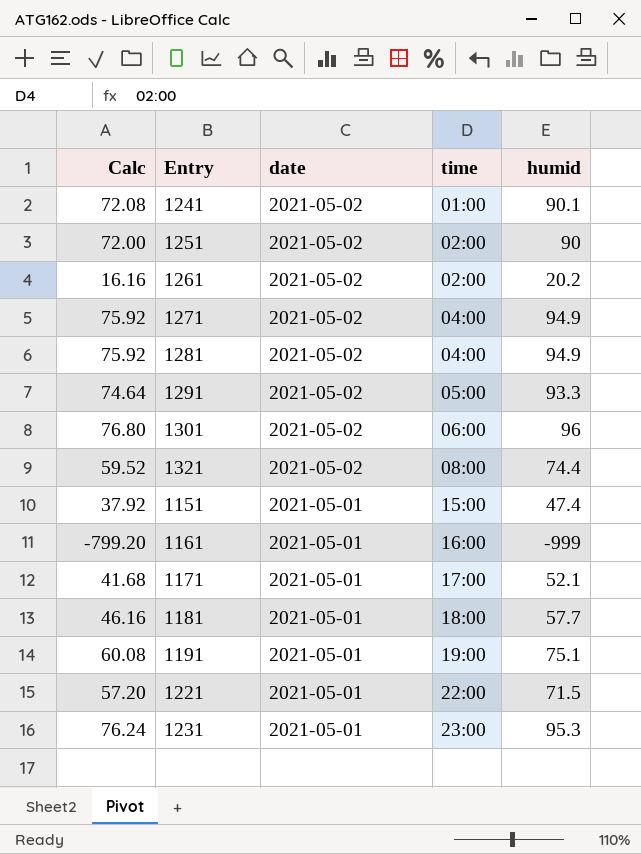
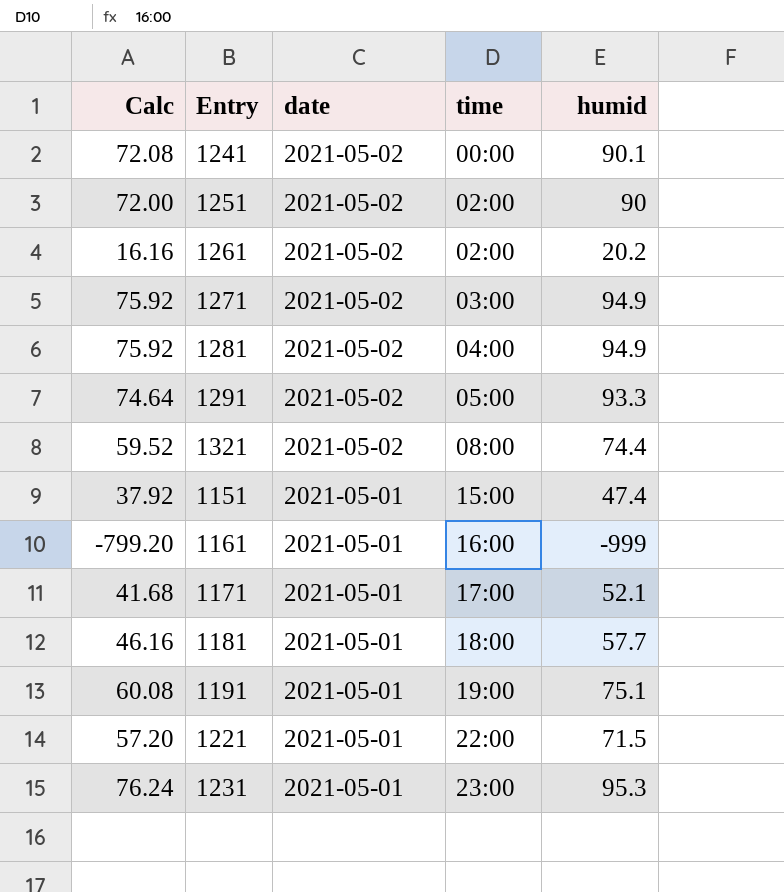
row 1301: 76.80 | 2021-05-02 | 06:00 | 96 -> none
1241 | time: 01:00 -> 00:00
1271 | time: 04:00 -> 03:00

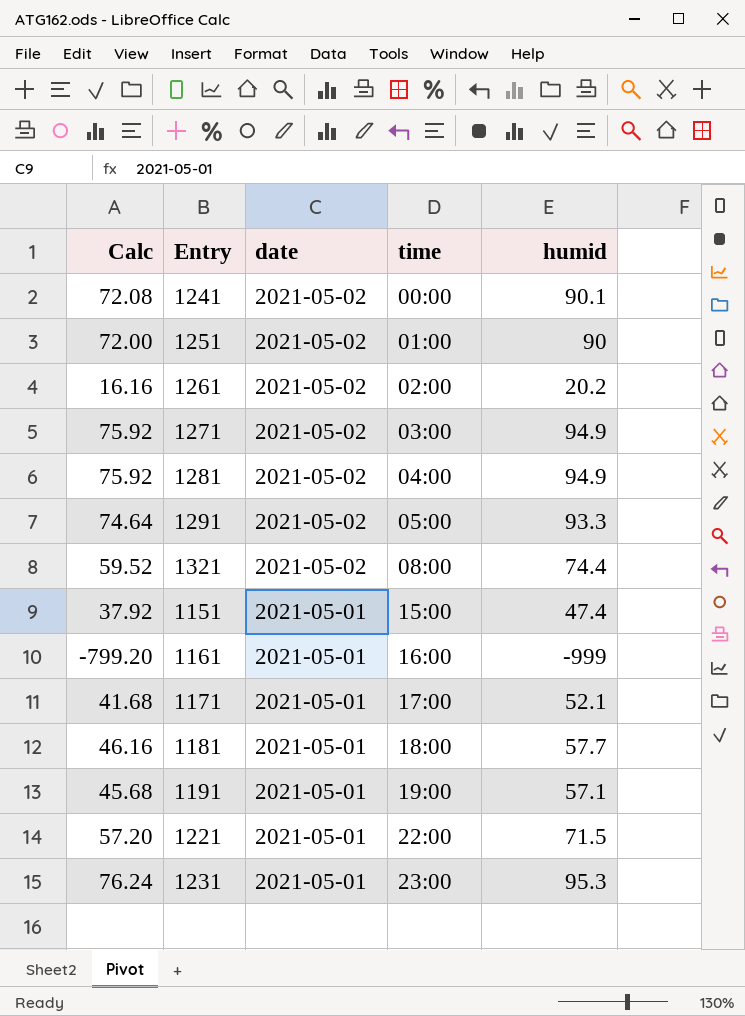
1251 | time: 02:00 -> 01:00
1191 | Calc: 60.08 -> 45.68
1191 | humid: 75.1 -> 57.1

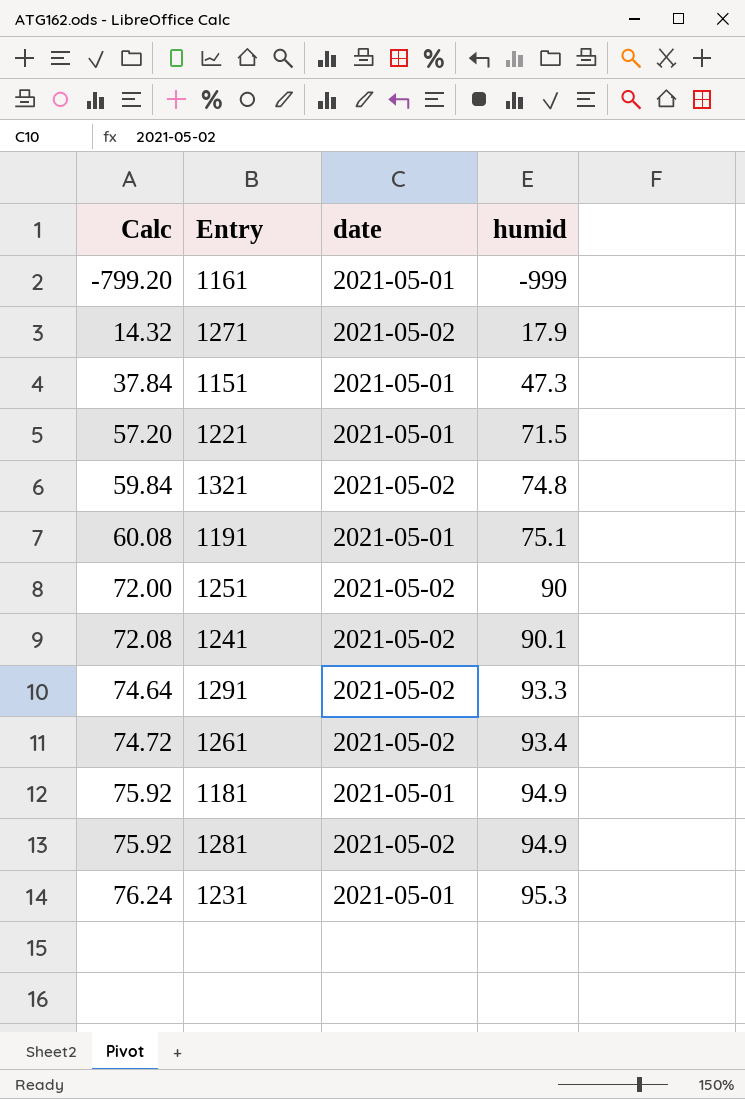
row order: date descending -> Calc ascending
column time | position: 4 -> none
row 1171: 41.68 | 2021-05-01 | 17:00 | 52.1 -> none
1271 | Calc: 75.92 -> 14.32
1271 | humid: 94.9 -> 17.9
1151 | Calc: 37.92 -> 37.84
1151 | humid: 47.4 -> 47.3
1321 | Calc: 59.52 -> 59.84
1321 | humid: 74.4 -> 74.8
1191 | Calc: 45.68 -> 60.08
1191 | humid: 57.1 -> 75.1
1261 | Calc: 16.16 -> 74.72
1261 | humid: 20.2 -> 93.4
1181 | Calc: 46.16 -> 75.92
1181 | humid: 57.7 -> 94.9

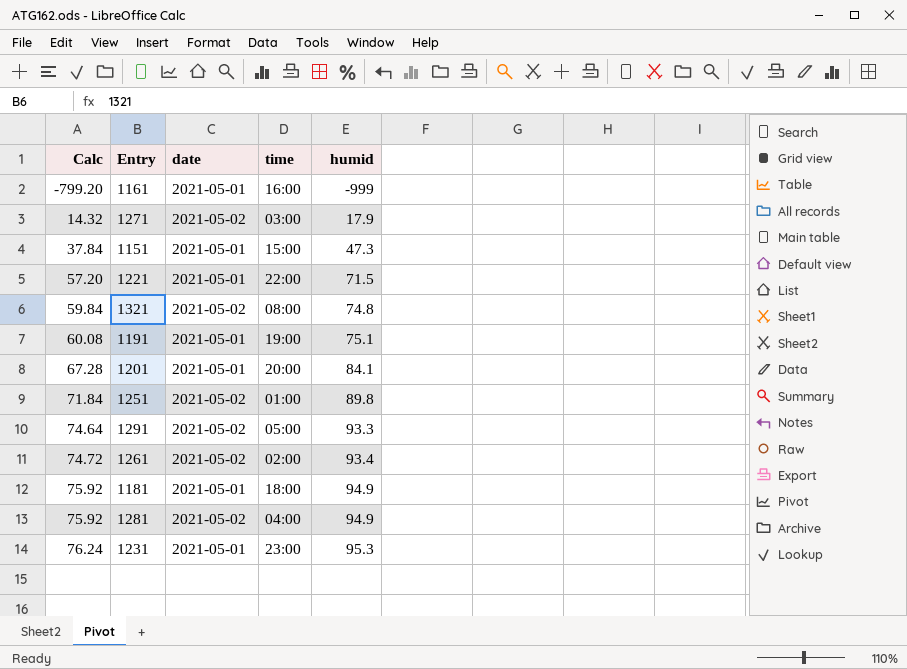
column time | position: none -> 4
row 1241: 72.08 | 2021-05-02 | 90.1 -> none
row 1201: none -> 67.28 | 2021-05-01 | 20:00 | 84.1
1251 | Calc: 72.00 -> 71.84
1251 | humid: 90 -> 89.8

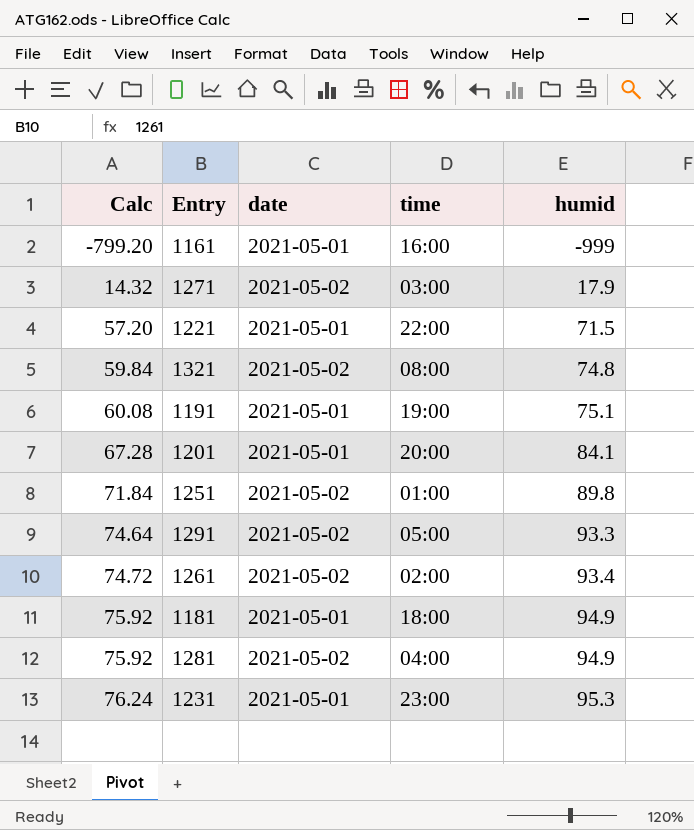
row 1151: 37.84 | 2021-05-01 | 15:00 | 47.3 -> none

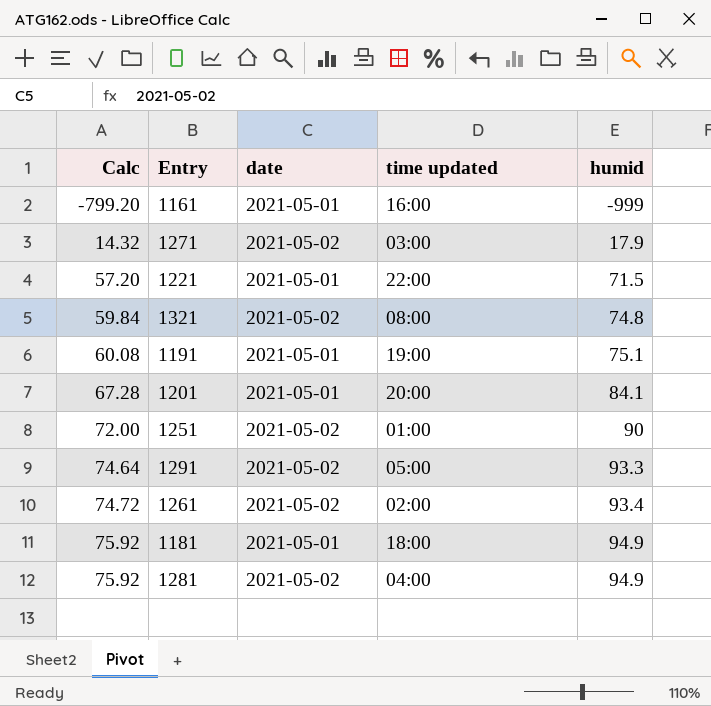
column name: time -> time updated
row 1231: 76.24 | 2021-05-01 | 23:00 | 95.3 -> none
1251 | Calc: 71.84 -> 72.00
1251 | humid: 89.8 -> 90

